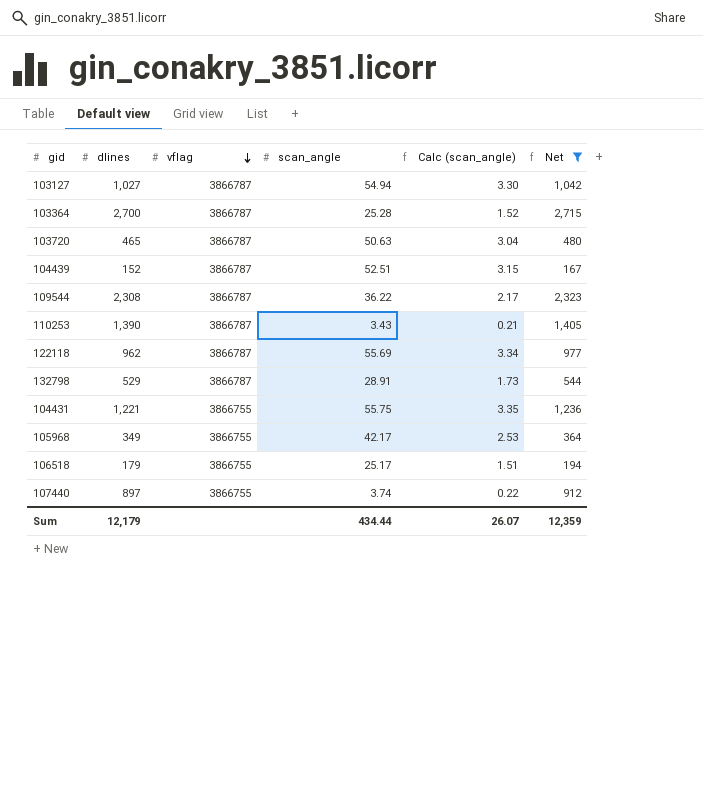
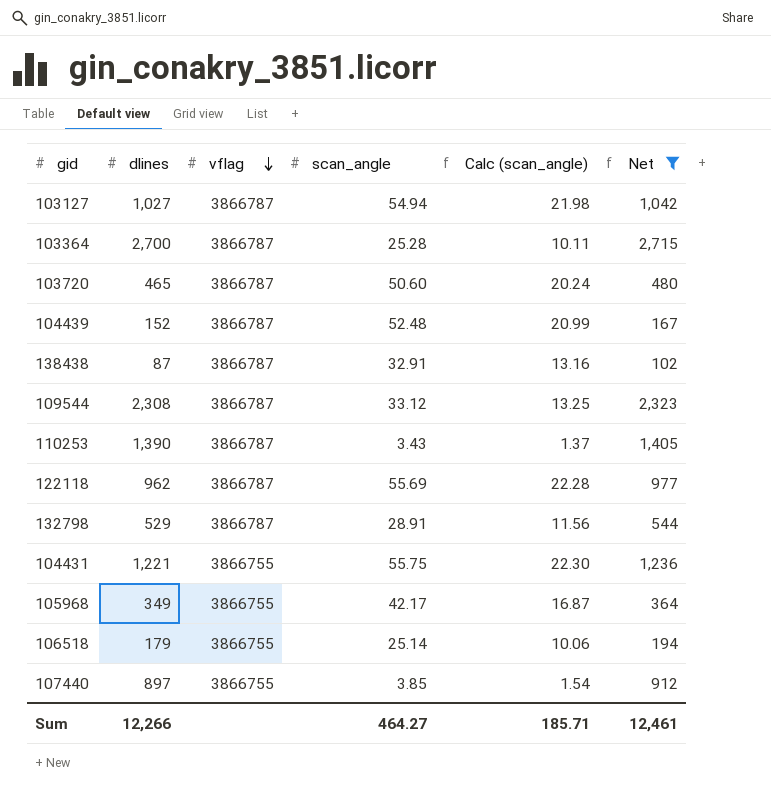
column Calc (scan_angle) | formula: [scan_angle] * 0.06 -> [scan_angle] * 0.4
103720 | scan_angle: 50.63 -> 50.60
104439 | scan_angle: 52.51 -> 52.48
row 138438: none -> 87 | 3866787 | 32.91 | 13.16 | 102
109544 | scan_angle: 36.22 -> 33.12
106518 | scan_angle: 25.17 -> 25.14
107440 | scan_angle: 3.74 -> 3.85
Sum | dlines: 12,179 -> 12,266
Sum | scan_angle: 434.44 -> 464.27
Sum | Calc (scan_angle): 26.07 -> 185.71
Sum | Net: 12,359 -> 12,461

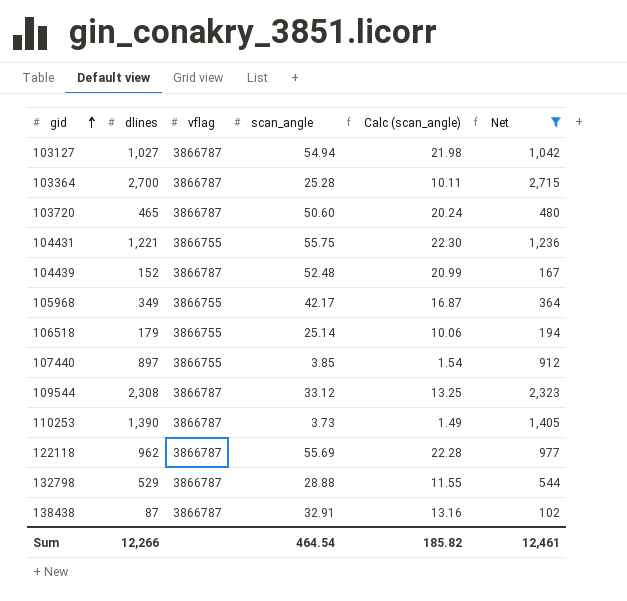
row order: vflag descending -> gid ascending
110253 | scan_angle: 3.43 -> 3.73
110253 | Calc (scan_angle): 1.37 -> 1.49
132798 | scan_angle: 28.91 -> 28.88
132798 | Calc (scan_angle): 11.56 -> 11.55
Sum | scan_angle: 464.27 -> 464.54
Sum | Calc (scan_angle): 185.71 -> 185.82

